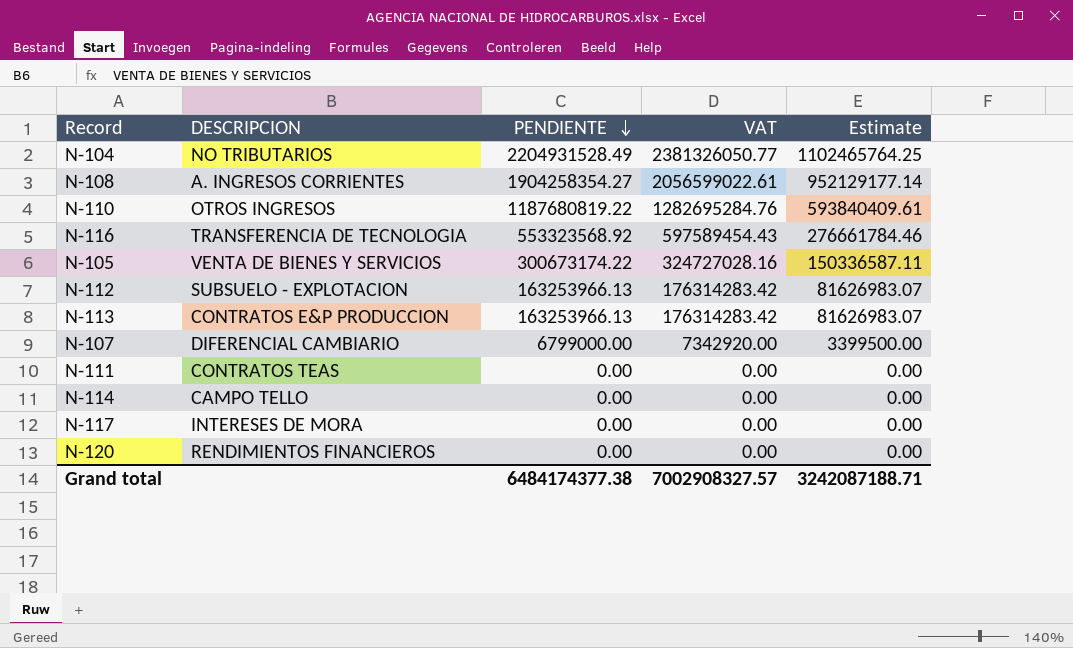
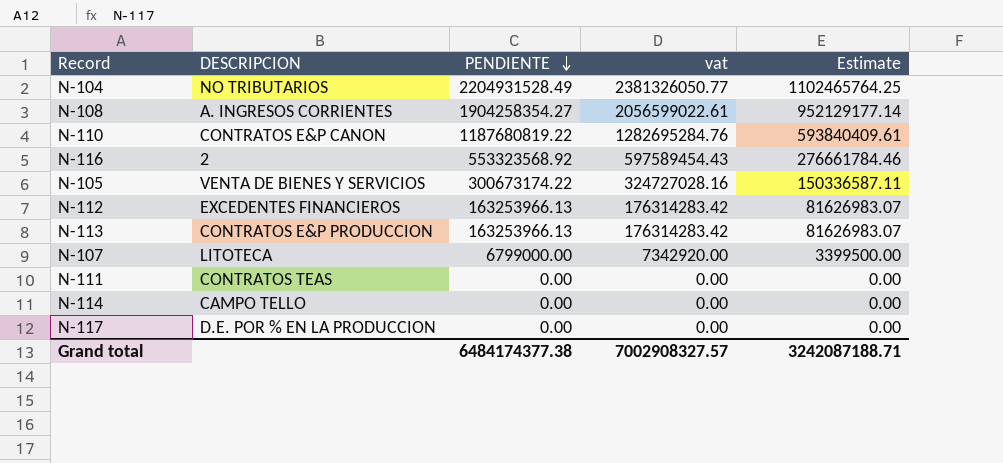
column name: VAT -> vat
row N-120: RENDIMIENTOS FINANCIEROS | 0.00 | 0.00 | 0.00 -> none
N-110 | DESCRIPCION: OTROS INGRESOS -> CONTRATOS E&P CANON
N-116 | DESCRIPCION: TRANSFERENCIA DE TECNOLOGIA -> 2
N-112 | DESCRIPCION: SUBSUELO - EXPLOTACION -> EXCEDENTES FINANCIEROS
N-107 | DESCRIPCION: DIFERENCIAL CAMBIARIO -> LITOTECA
N-117 | DESCRIPCION: INTERESES DE MORA -> D.E. POR % EN LA PRODUCCION

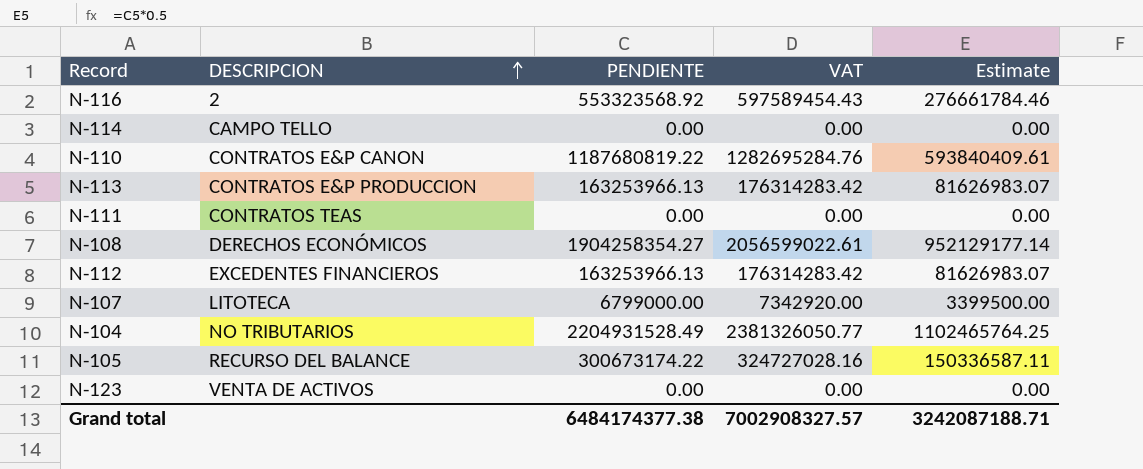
row order: PENDIENTE descending -> DESCRIPCION ascending
column name: vat -> VAT
row N-117: D.E. POR % EN LA PRODUCCION | 0.00 | 0.00 | 0.00 -> none
N-108 | DESCRIPCION: A. INGRESOS CORRIENTES -> DERECHOS ECONÓMICOS
N-105 | DESCRIPCION: VENTA DE BIENES Y SERVICIOS -> RECURSO DEL BALANCE
row N-123: none -> VENTA DE ACTIVOS | 0.00 | 0.00 | 0.00

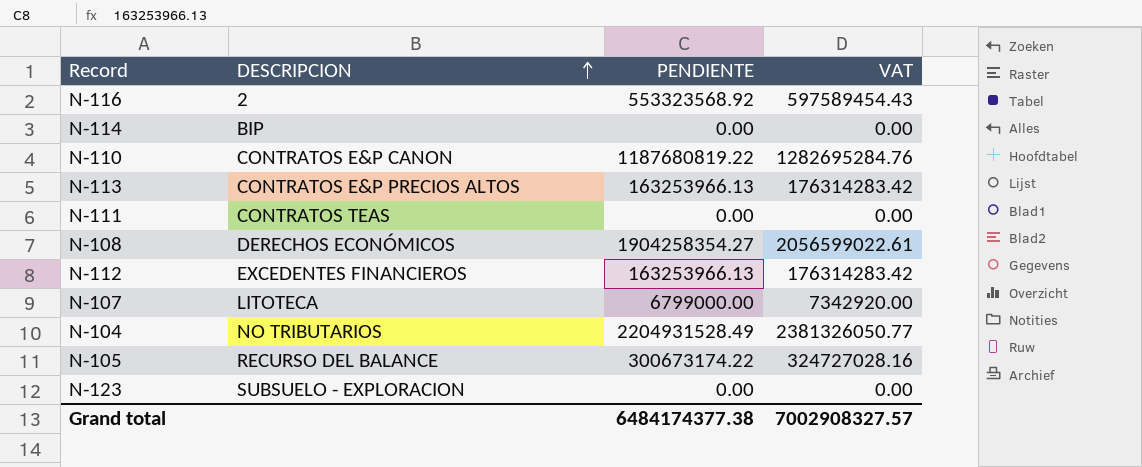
column Estimate | formula: [PENDIENTE] * 0.5 -> none
N-114 | DESCRIPCION: CAMPO TELLO -> BIP
N-113 | DESCRIPCION: CONTRATOS E&P PRODUCCION -> CONTRATOS E&P PRECIOS ALTOS
N-123 | DESCRIPCION: VENTA DE ACTIVOS -> SUBSUELO - EXPLORACION

